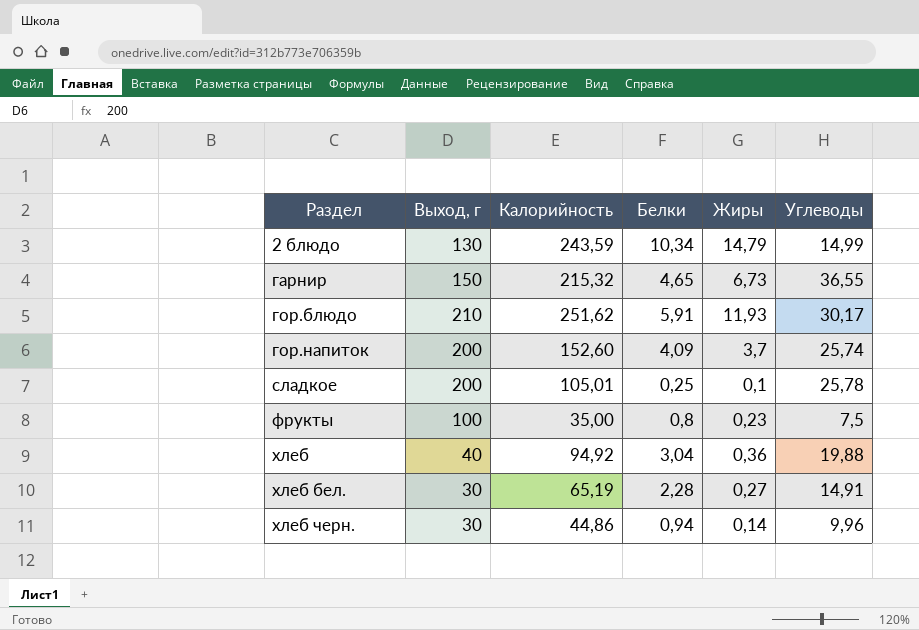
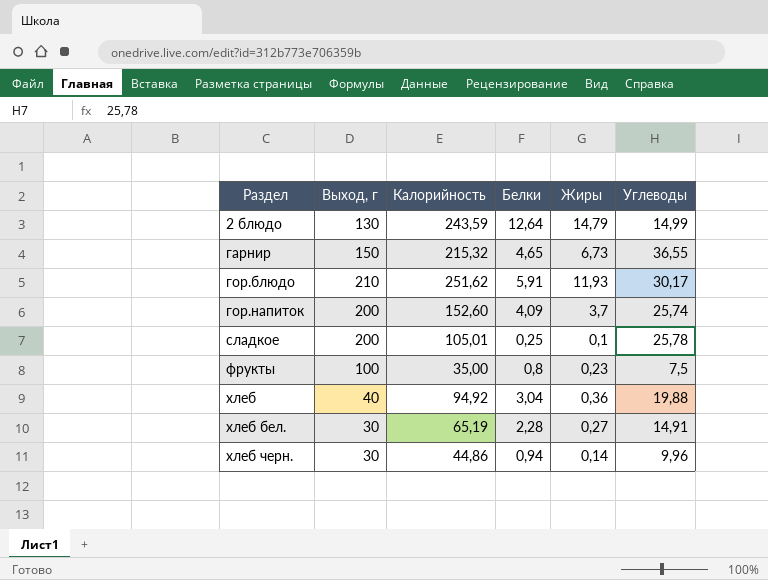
2 блюдо | Белки: 10,34 -> 12,64

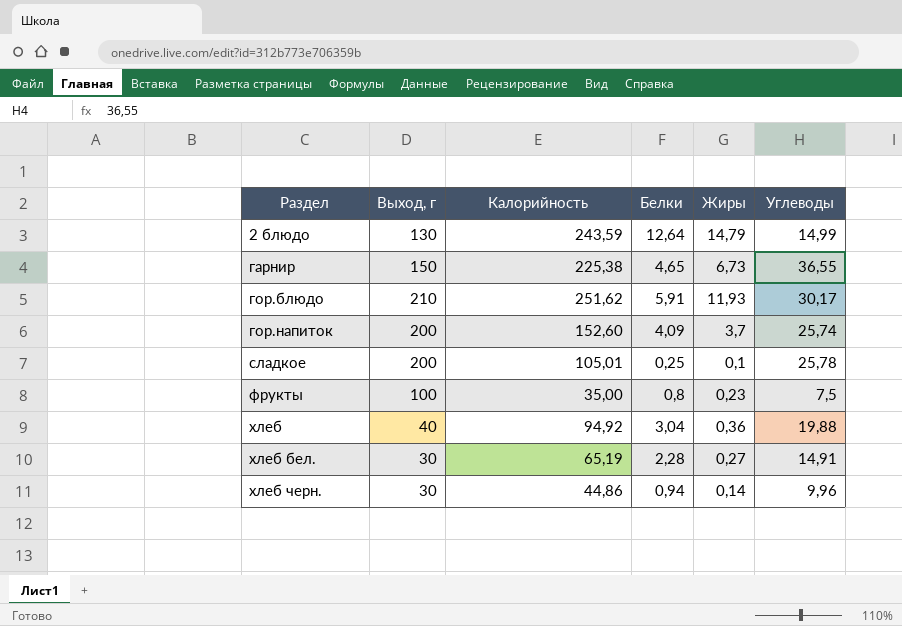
гарнир | Калорийность: 215,32 -> 225,38

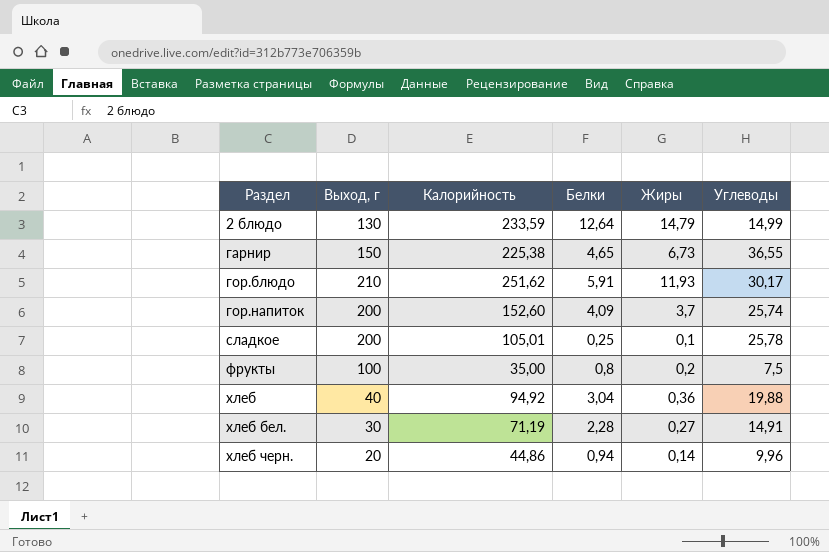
2 блюдо | Калорийность: 243,59 -> 233,59
фрукты | Жиры: 0,23 -> 0,2
хлеб бел. | Калорийность: 65,19 -> 71,19
хлеб черн. | Выход, г: 30 -> 20

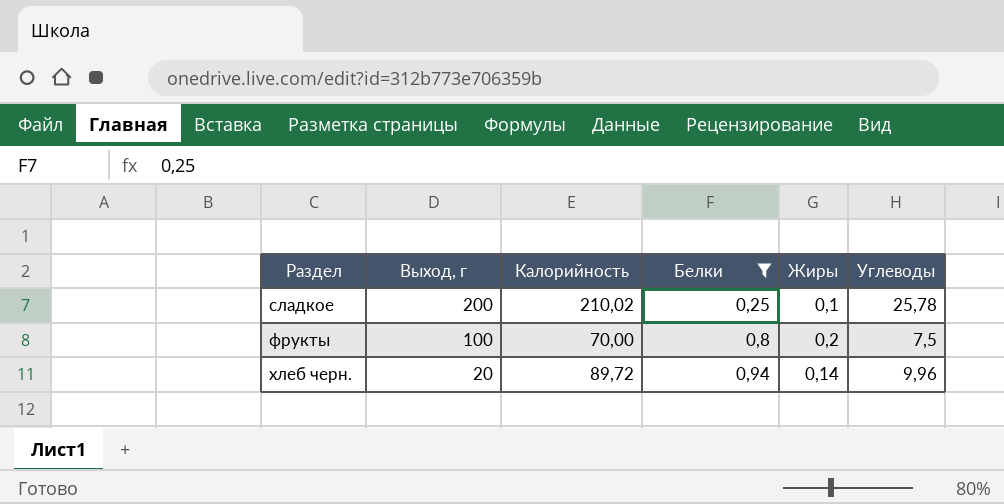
filter: none -> Белки <= 0,94
сладкое | Калорийность: 105,01 -> 210,02
фрукты | Калорийность: 35,00 -> 70,00
хлеб черн. | Калорийность: 44,86 -> 89,72

